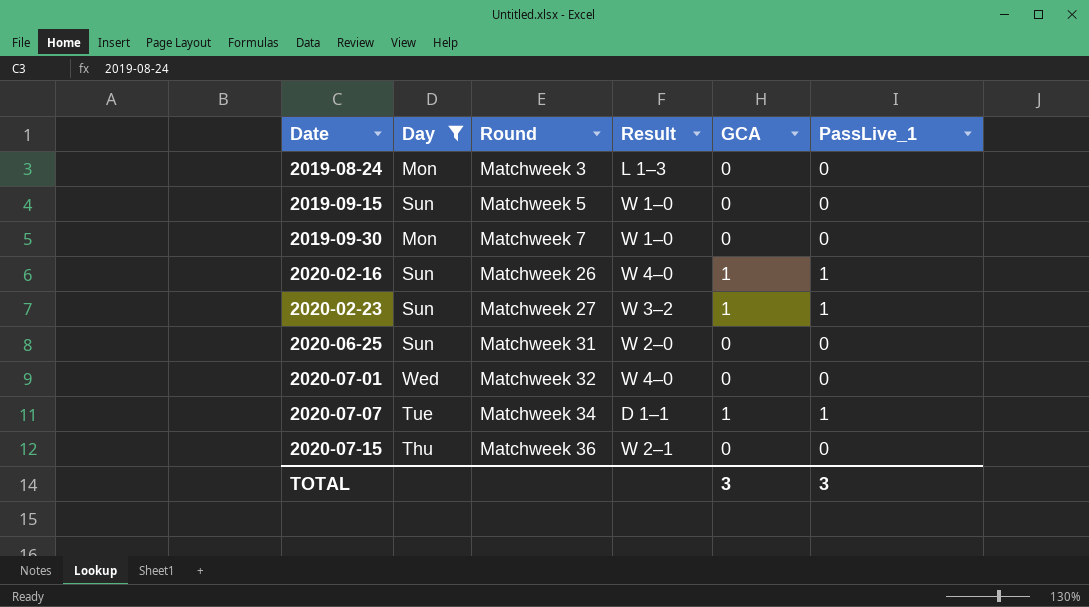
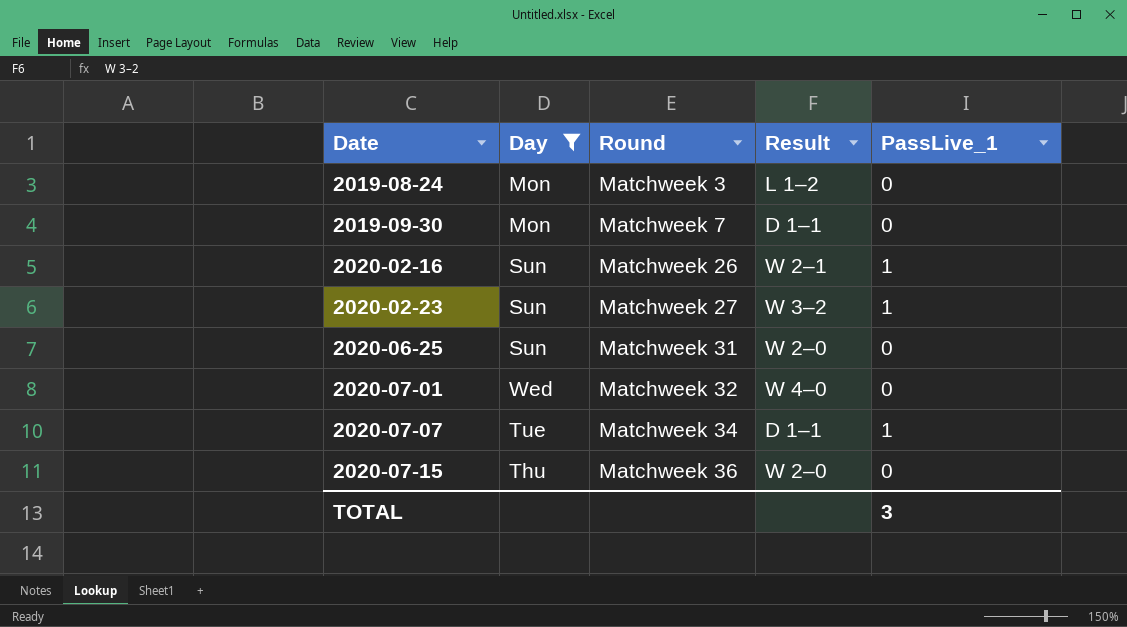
column GCA | position: 5 -> none
row 2019-09-15: Sun | Matchweek 5 | W 1–0 | 0 | 0 -> none
2019-08-24 | Result: L 1–3 -> L 1–2
2019-09-30 | Result: W 1–0 -> D 1–1
2020-02-16 | Result: W 4–0 -> W 2–1
2020-07-15 | Result: W 2–1 -> W 2–0

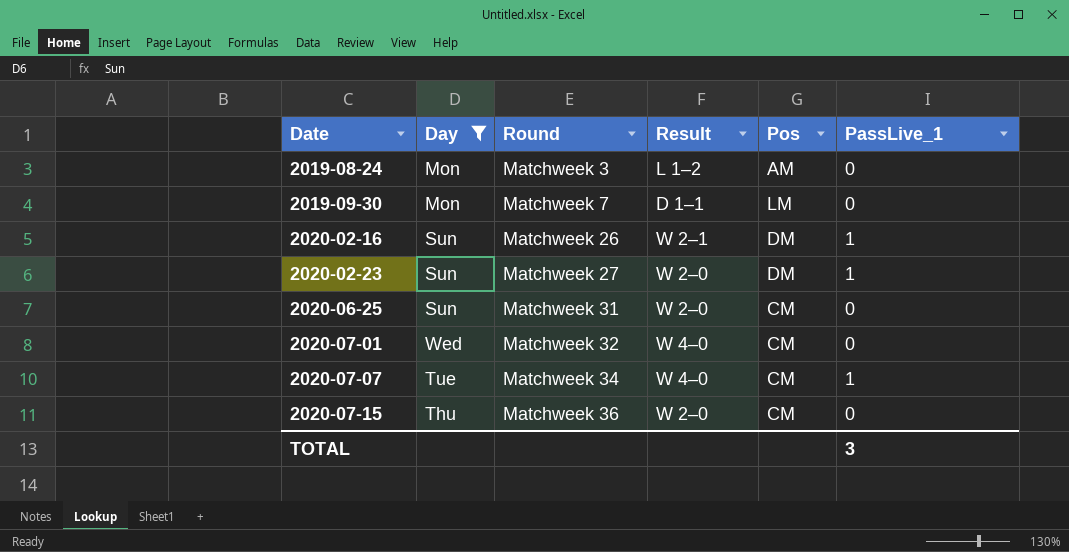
column Pos | position: none -> 5
2020-02-23 | Result: W 3–2 -> W 2–0
2020-07-07 | Result: D 1–1 -> W 4–0

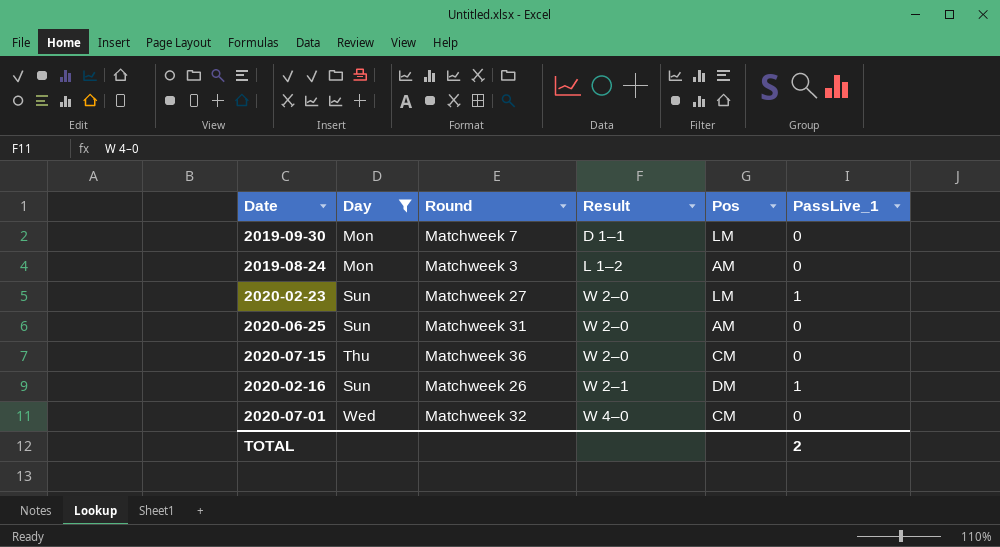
row order: Date ascending -> Result ascending
row 2020-07-07: Tue | Matchweek 34 | W 4–0 | CM | 1 -> none
2020-02-23 | Pos: DM -> LM
2020-06-25 | Pos: CM -> AM
TOTAL | PassLive_1: 3 -> 2

